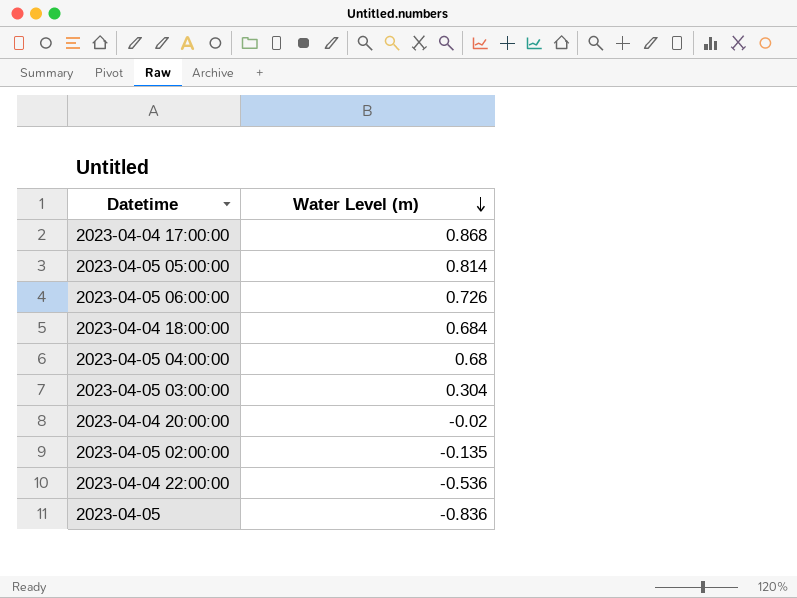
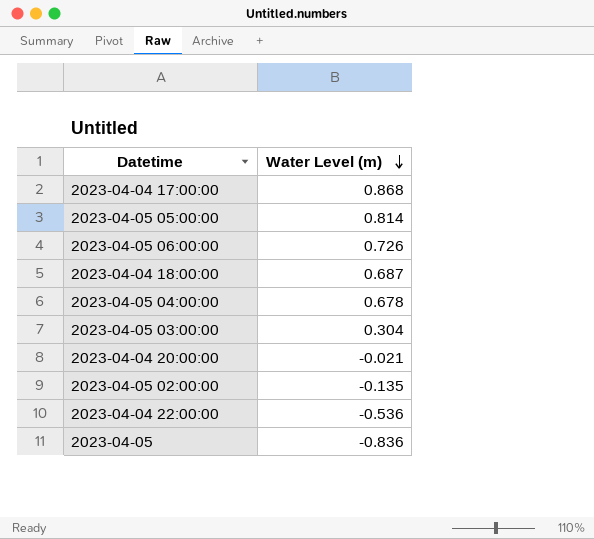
2023-04-04 18:00:00 | Water Level (m): 0.684 -> 0.687
2023-04-05 04:00:00 | Water Level (m): 0.68 -> 0.678
2023-04-04 20:00:00 | Water Level (m): -0.02 -> -0.021

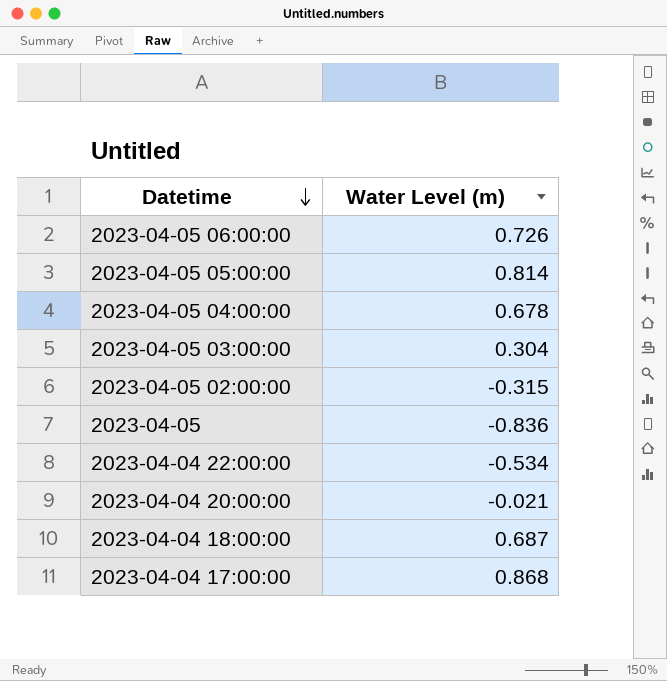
row order: Water Level (m) descending -> Datetime descending
2023-04-05 02:00:00 | Water Level (m): -0.135 -> -0.315
2023-04-04 22:00:00 | Water Level (m): -0.536 -> -0.534

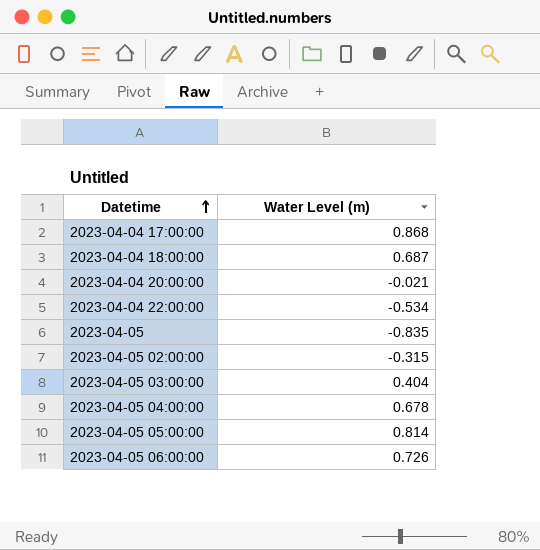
row order: Datetime descending -> Datetime ascending
2023-04-05 | Water Level (m): -0.836 -> -0.835
2023-04-05 03:00:00 | Water Level (m): 0.304 -> 0.404

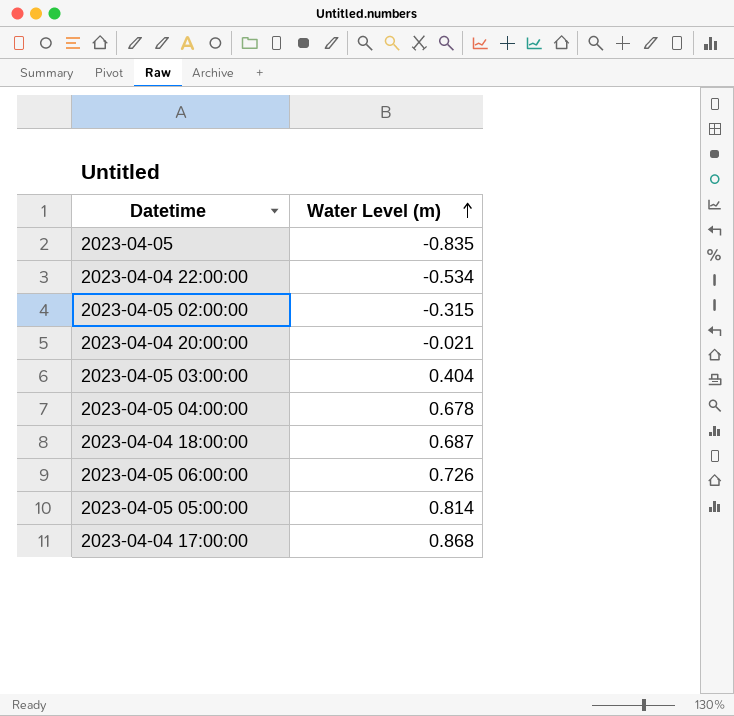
row order: Datetime ascending -> Water Level (m) ascending

